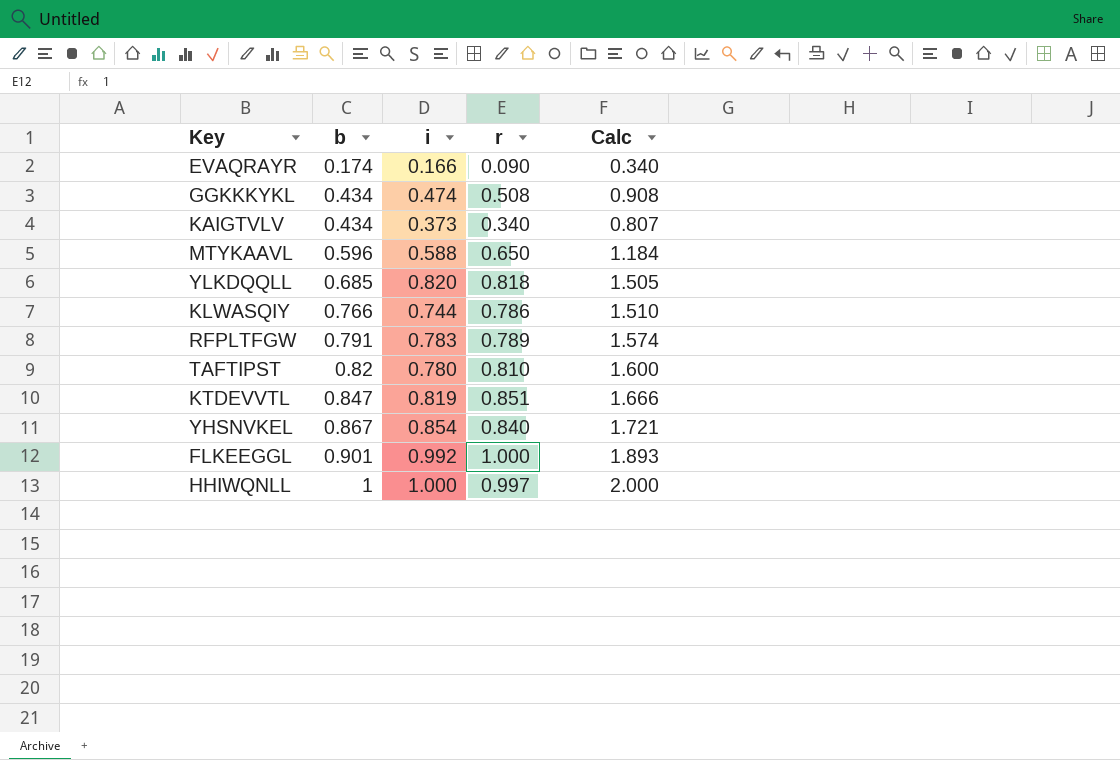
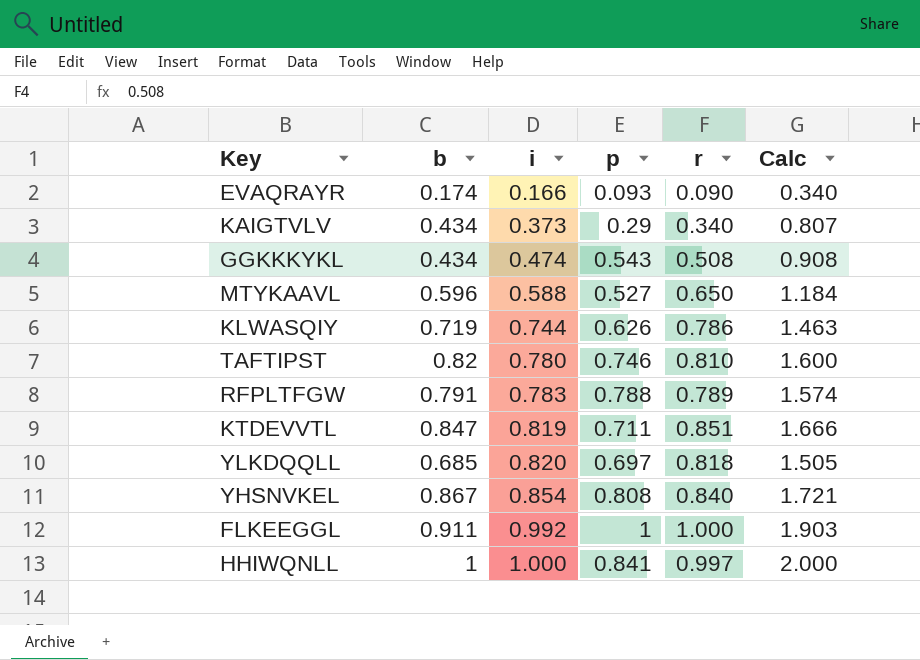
row order: b ascending -> i ascending
column p | position: none -> 4
KLWASQIY | b: 0.766 -> 0.719
KLWASQIY | Calc: 1.510 -> 1.463
FLKEEGGL | b: 0.901 -> 0.911
FLKEEGGL | Calc: 1.893 -> 1.903

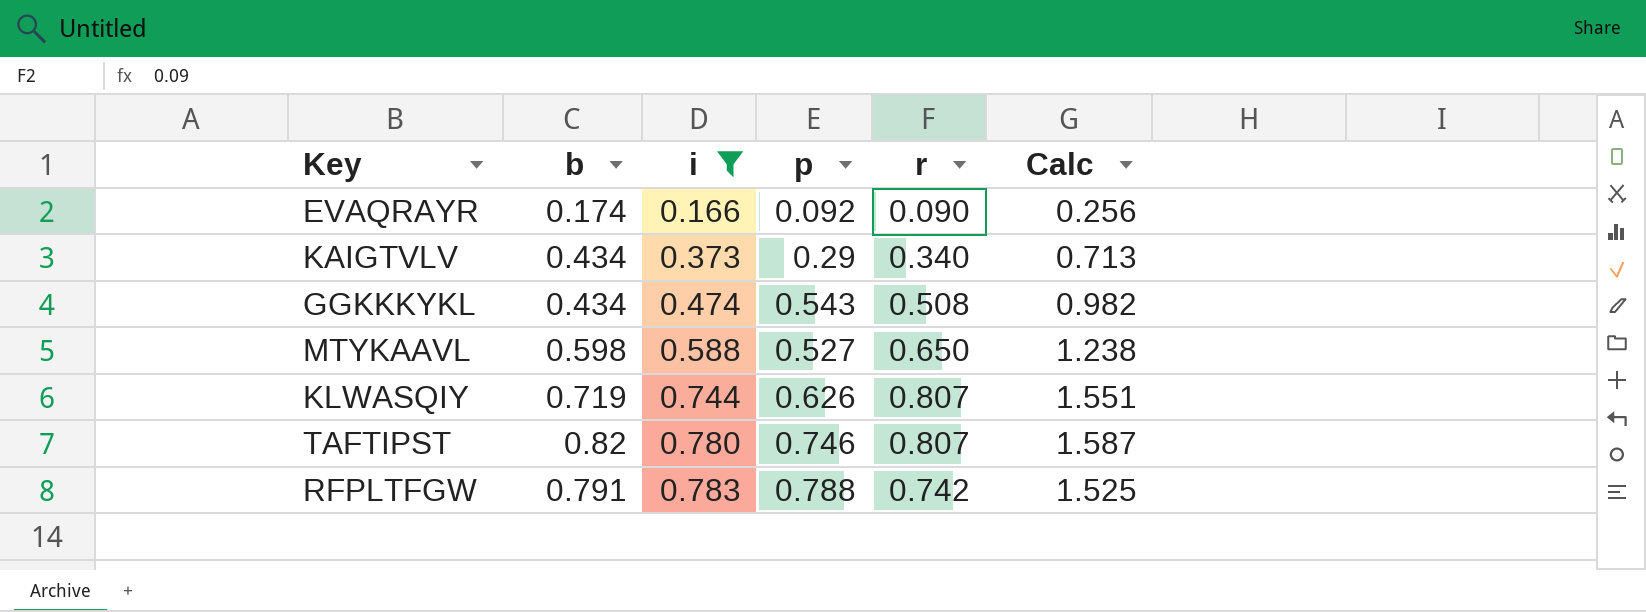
filter: none -> i <= 0.783
column Calc | formula: [b] + [i] -> [i] + [r]
EVAQRAYR | p: 0.093 -> 0.092
MTYKAAVL | b: 0.596 -> 0.598
KLWASQIY | r: 0.786 -> 0.807
TAFTIPST | r: 0.810 -> 0.807
RFPLTFGW | r: 0.789 -> 0.742

